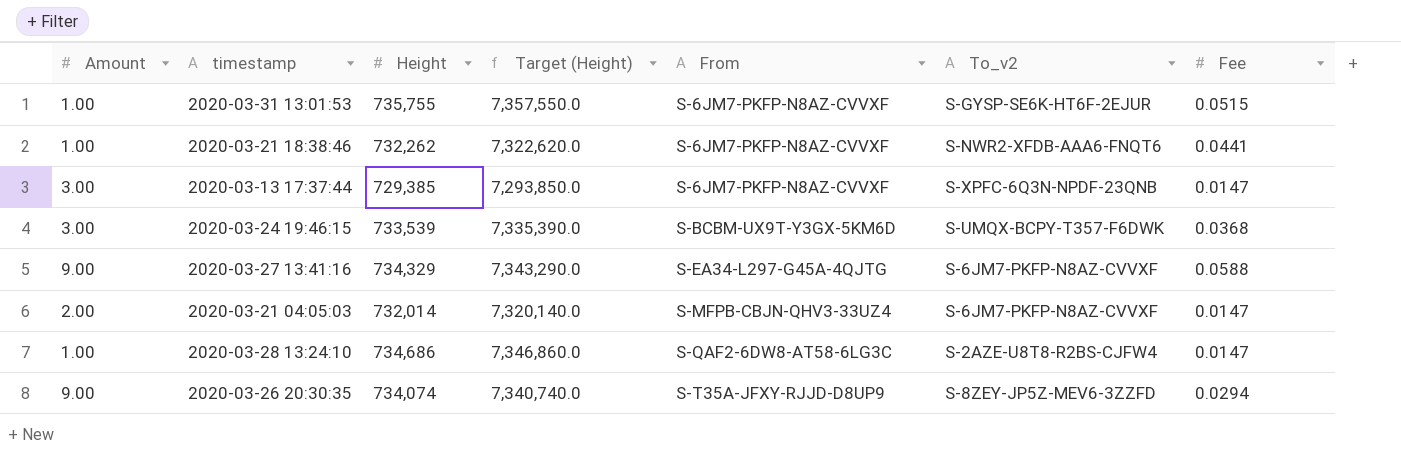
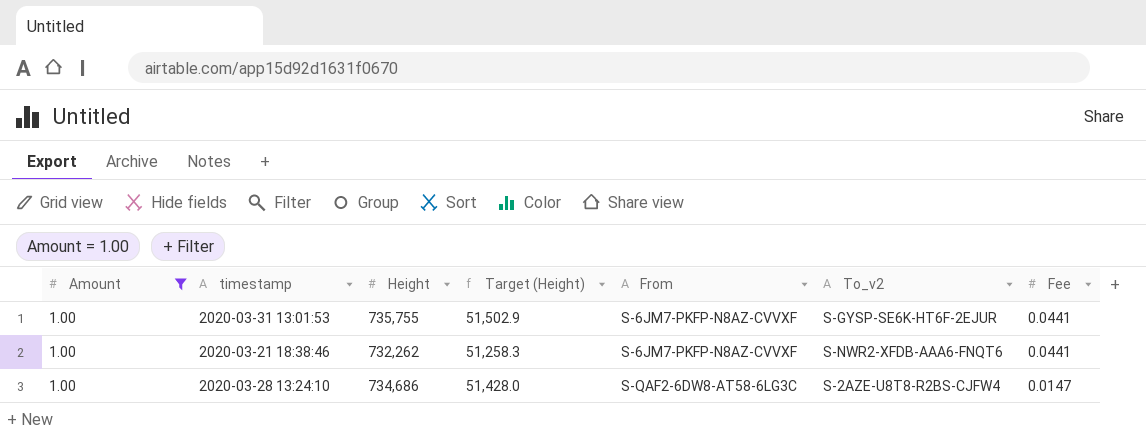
filter: none -> Amount = 1.00
column Target (Height) | formula: [Height] * 10 -> [Height] * 0.07
2020-03-31 13:01:53 | Fee: 0.0515 -> 0.0441

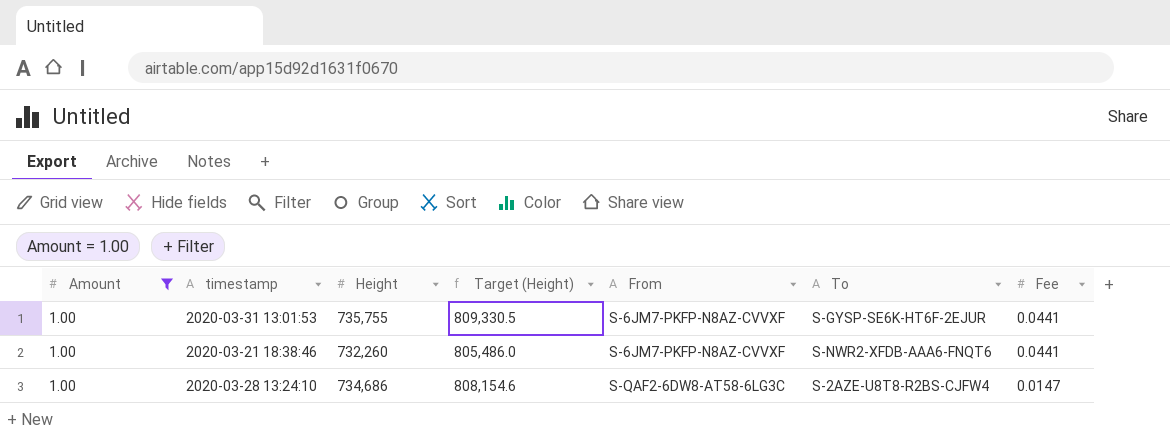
column Target (Height) | formula: [Height] * 0.07 -> [Height] * 1.1
column name: To_v2 -> To
2020-03-21 18:38:46 | Height: 732,262 -> 732,260

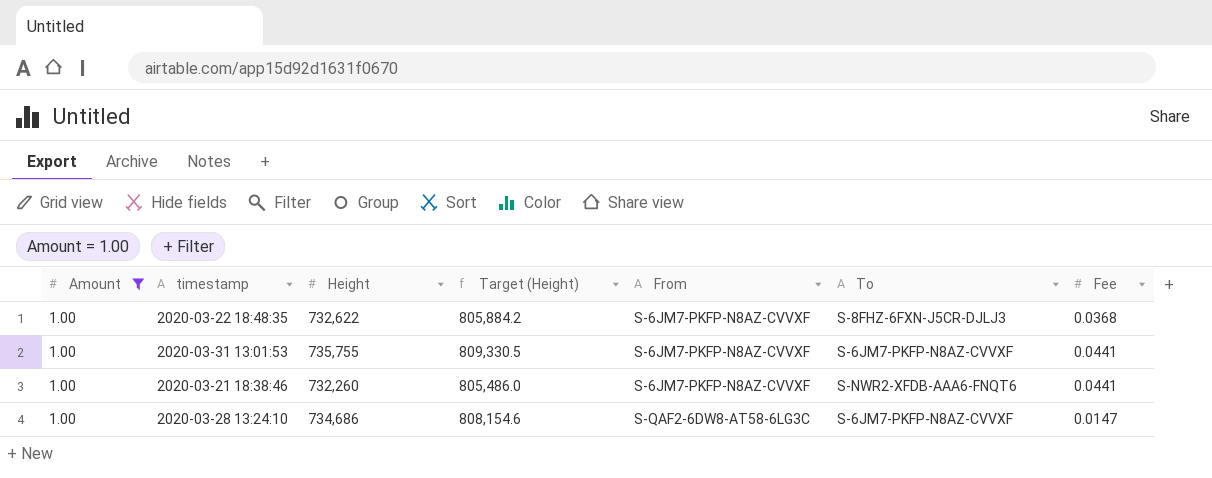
row 2020-03-22 18:48:35: none -> 1.00 | 732,622 | 805,884.2 | S-6JM7-PKFP-N8AZ-CVVXF | S-8FHZ-6FXN-J5CR-DJLJ3 | 0.0368
2020-03-31 13:01:53 | To: S-GYSP-SE6K-HT6F-2EJUR -> S-6JM7-PKFP-N8AZ-CVVXF
2020-03-28 13:24:10 | To: S-2AZE-U8T8-R2BS-CJFW4 -> S-6JM7-PKFP-N8AZ-CVVXF

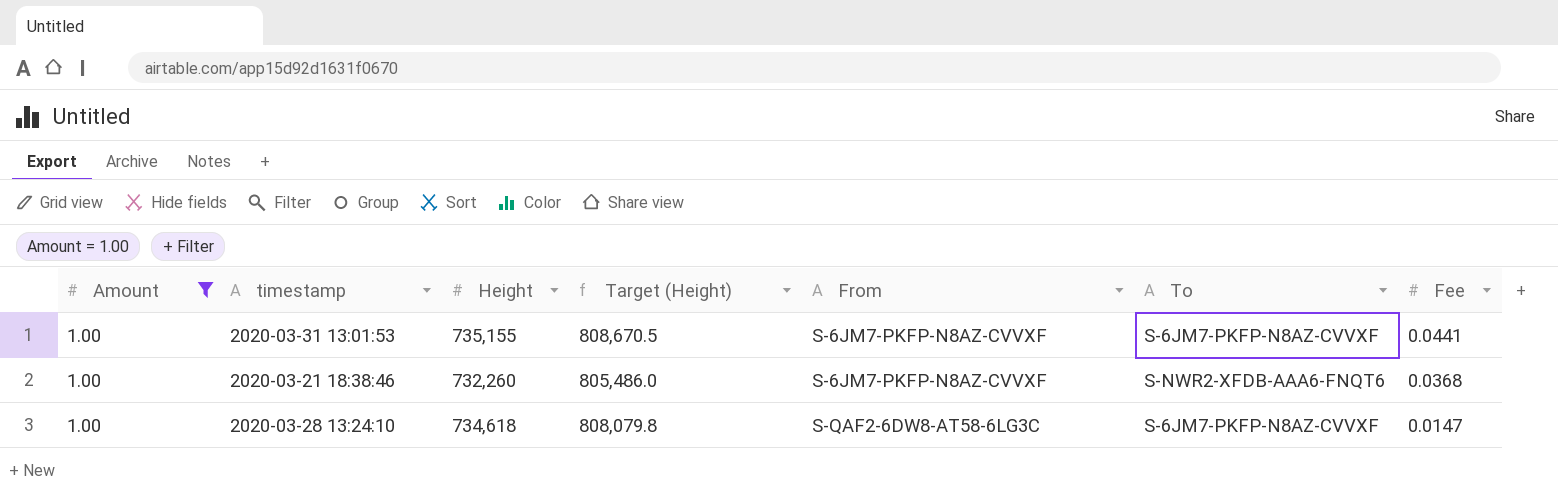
row 2020-03-22 18:48:35: 1.00 | 732,622 | 805,884.2 | S-6JM7-PKFP-N8AZ-CVVXF | S-8FHZ-6FXN-J5CR-DJLJ3 | 0.0368 -> none
2020-03-31 13:01:53 | Height: 735,755 -> 735,155
2020-03-31 13:01:53 | Target (Height): 809,330.5 -> 808,670.5
2020-03-21 18:38:46 | Fee: 0.0441 -> 0.0368
2020-03-28 13:24:10 | Height: 734,686 -> 734,618
2020-03-28 13:24:10 | Target (Height): 808,154.6 -> 808,079.8

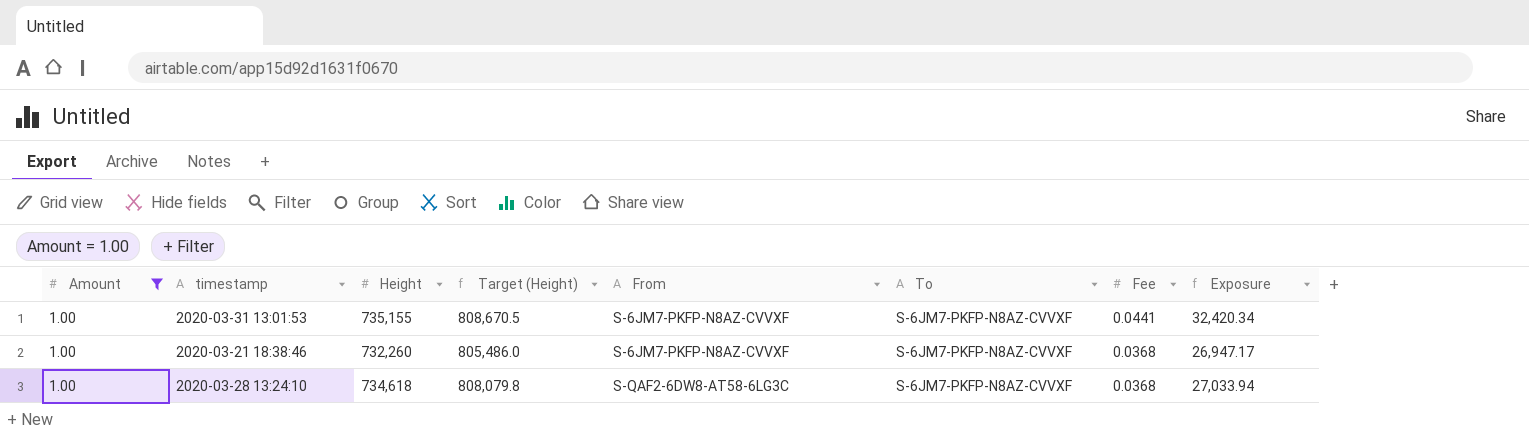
column Exposure | formula: none -> [Height] * [Fee]
2020-03-21 18:38:46 | To: S-NWR2-XFDB-AAA6-FNQT6 -> S-6JM7-PKFP-N8AZ-CVVXF
2020-03-28 13:24:10 | Fee: 0.0147 -> 0.0368

